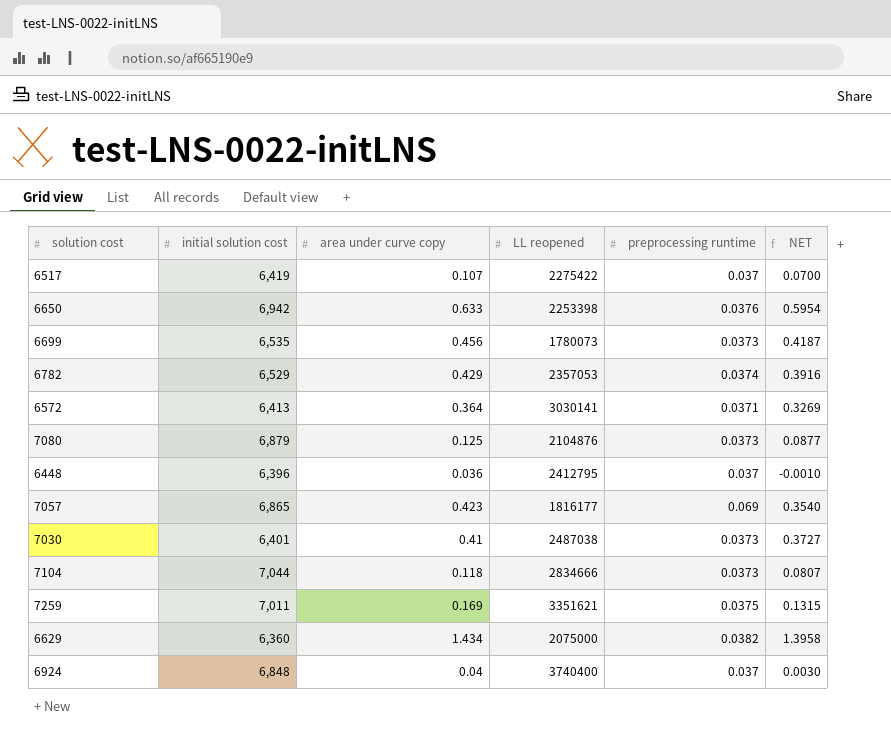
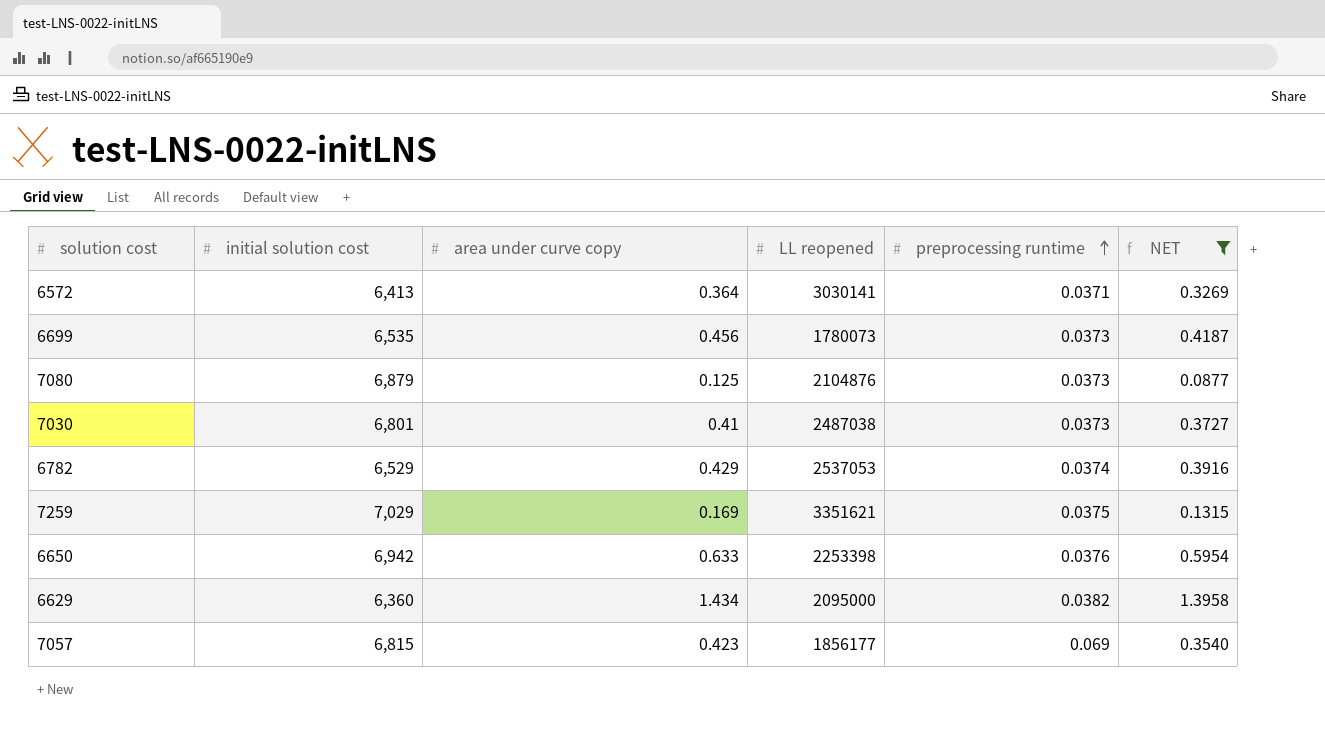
filter: none -> NET >= 0.0877
row order: none -> preprocessing runtime ascending
7030 | initial solution cost: 6,401 -> 6,801
6782 | LL reopened: 2357053 -> 2537053
7259 | initial solution cost: 7,011 -> 7,029
6629 | LL reopened: 2075000 -> 2095000
7057 | initial solution cost: 6,865 -> 6,815
7057 | LL reopened: 1816177 -> 1856177

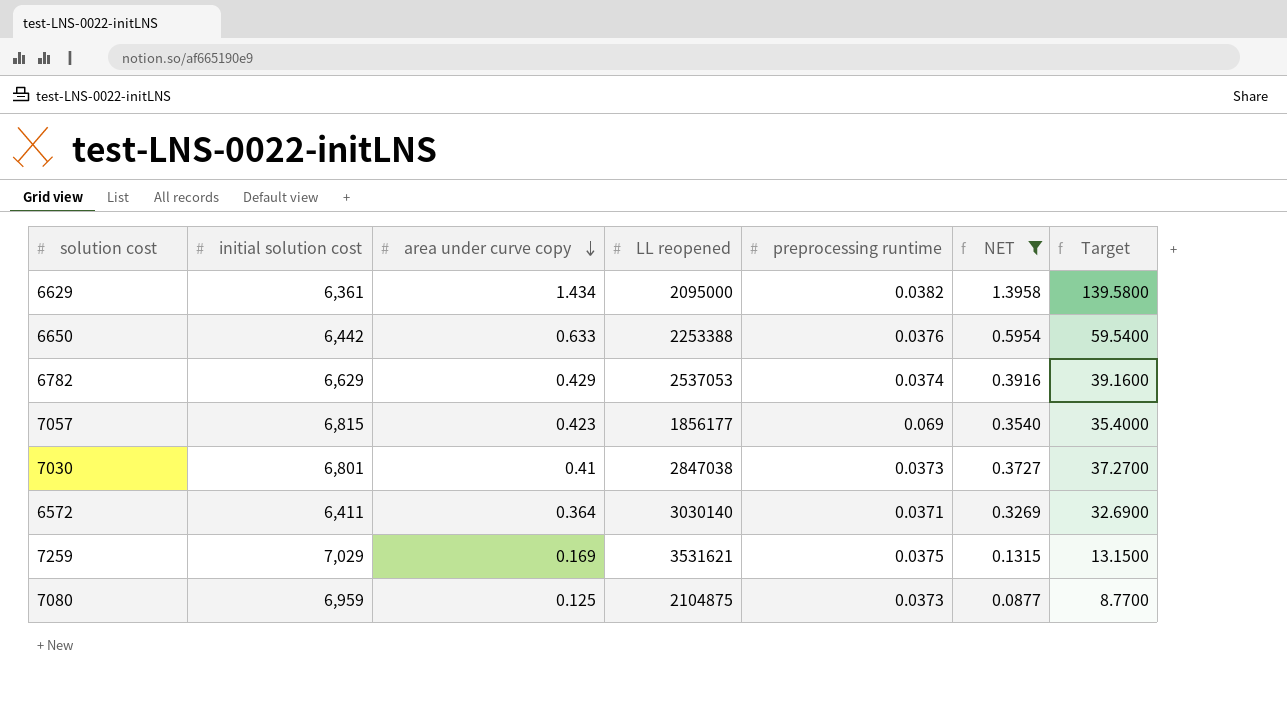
row order: preprocessing runtime ascending -> area under curve copy descending
column Target | formula: none -> [NET] * 100
row 6699: 6,535 | 0.456 | 1780073 | 0.0373 | 0.4187 -> none
6629 | initial solution cost: 6,360 -> 6,361
6650 | initial solution cost: 6,942 -> 6,442
6650 | LL reopened: 2253398 -> 2253388
6782 | initial solution cost: 6,529 -> 6,629
7030 | LL reopened: 2487038 -> 2847038
6572 | initial solution cost: 6,413 -> 6,411
6572 | LL reopened: 3030141 -> 3030140
7259 | LL reopened: 3351621 -> 3531621
7080 | initial solution cost: 6,879 -> 6,959
7080 | LL reopened: 2104876 -> 2104875

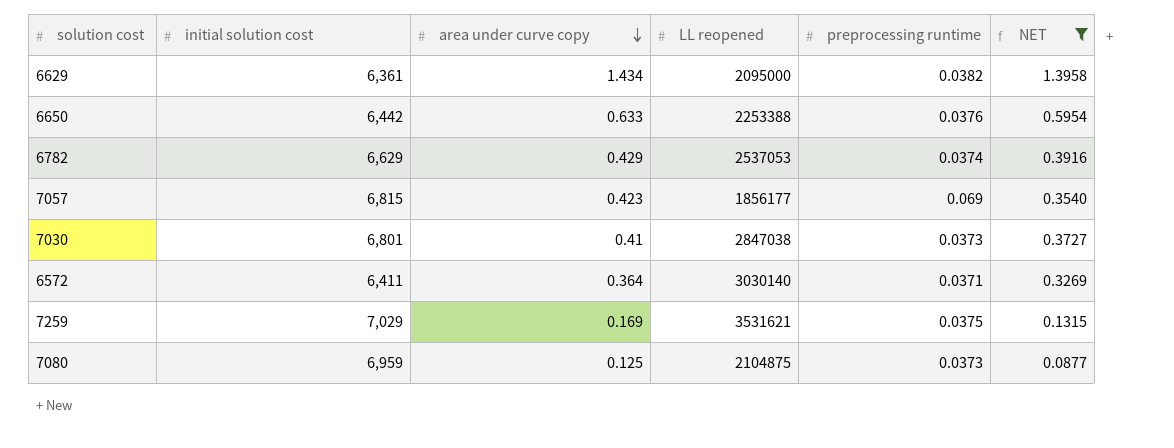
column Target | formula: [NET] * 100 -> none

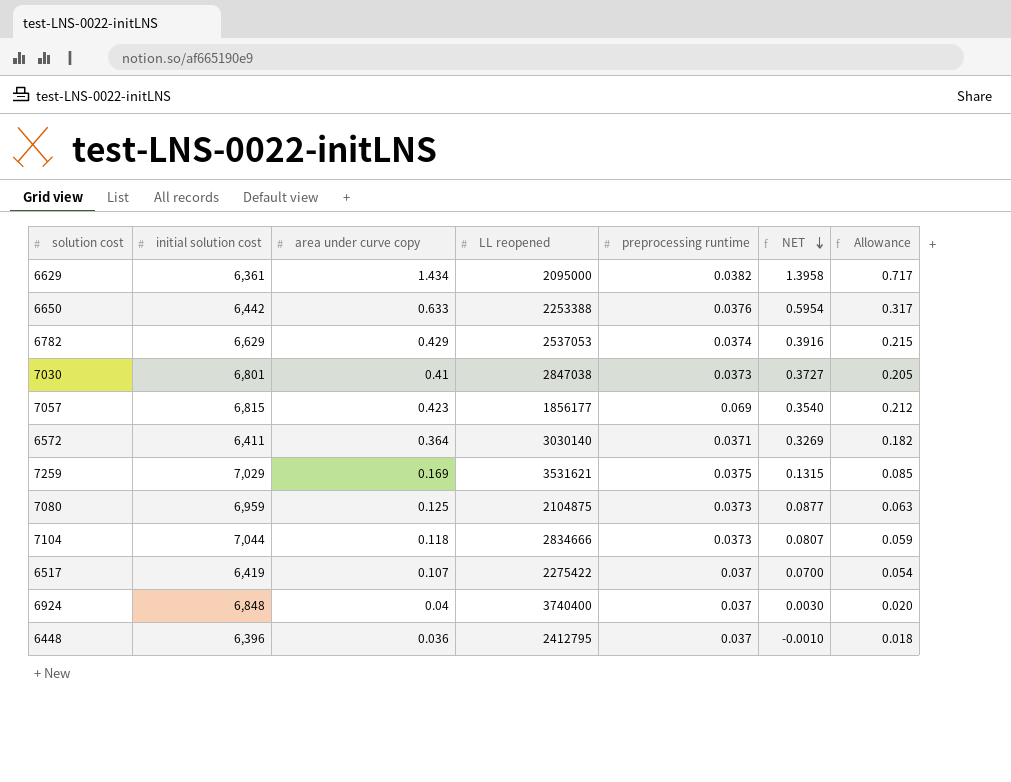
filter: NET >= 0.0877 -> none
row order: area under curve copy descending -> NET descending
column Allowance | formula: none -> [area under curve copy] * 0.5

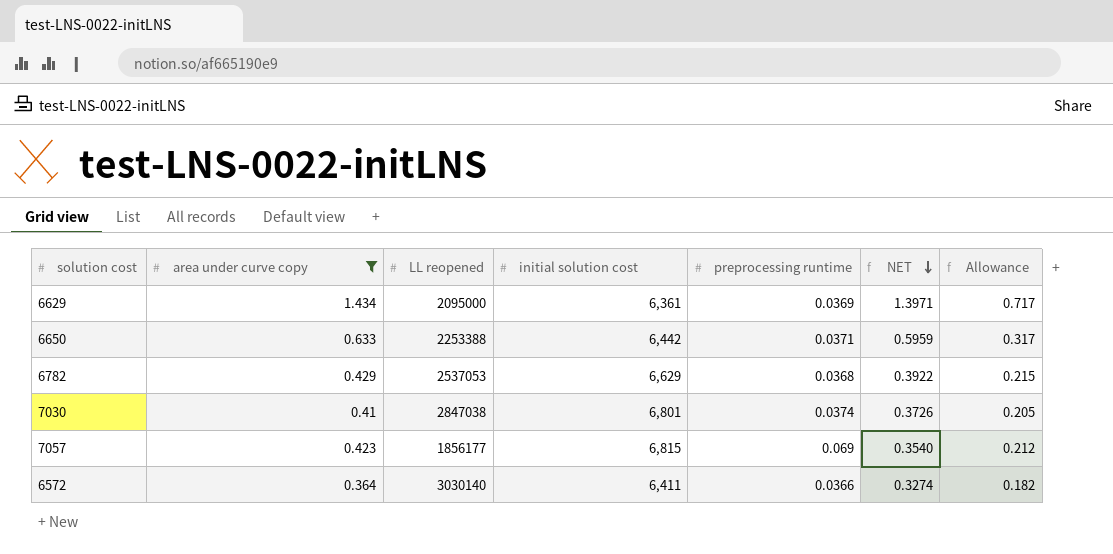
filter: none -> area under curve copy >= 0.364
column initial solution cost | position: 2 -> 4
6629 | preprocessing runtime: 0.0382 -> 0.0369
6629 | NET: 1.3958 -> 1.3971
6650 | preprocessing runtime: 0.0376 -> 0.0371
6650 | NET: 0.5954 -> 0.5959
6782 | preprocessing runtime: 0.0374 -> 0.0368
6782 | NET: 0.3916 -> 0.3922
7030 | preprocessing runtime: 0.0373 -> 0.0374
7030 | NET: 0.3727 -> 0.3726
6572 | preprocessing runtime: 0.0371 -> 0.0366
6572 | NET: 0.3269 -> 0.3274

